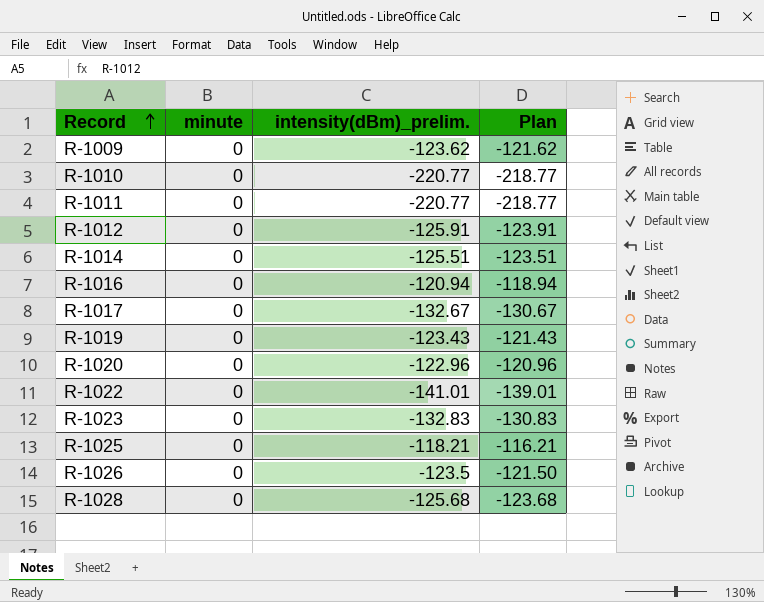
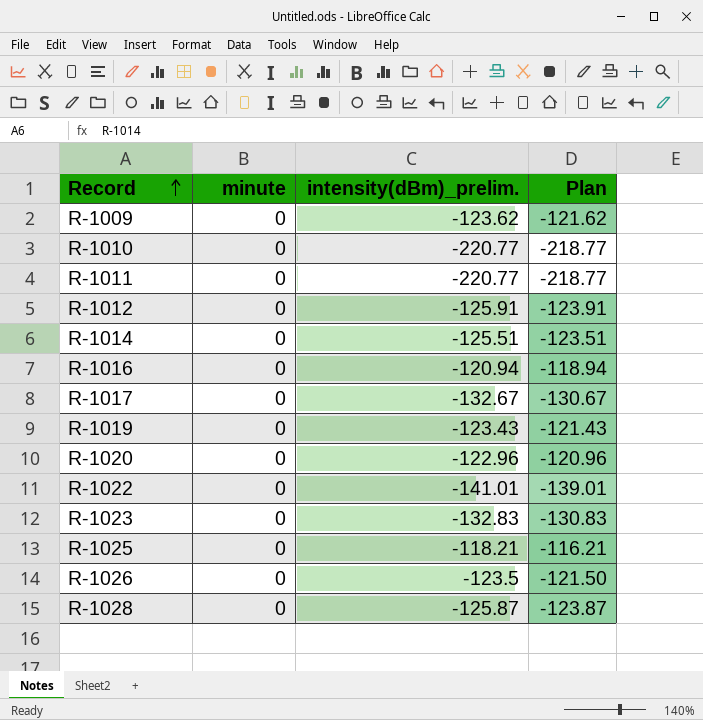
R-1028 | intensity(dBm)_prelim.: -125.68 -> -125.87
R-1028 | Plan: -123.68 -> -123.87

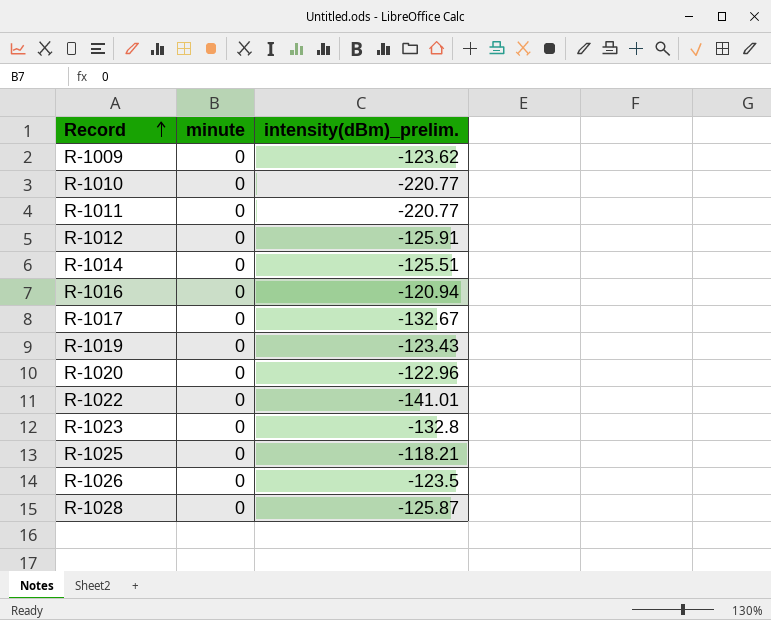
column Plan | formula: [intensity(dBm)_prelim.] + 2 -> none
R-1023 | intensity(dBm)_prelim.: -132.83 -> -132.8

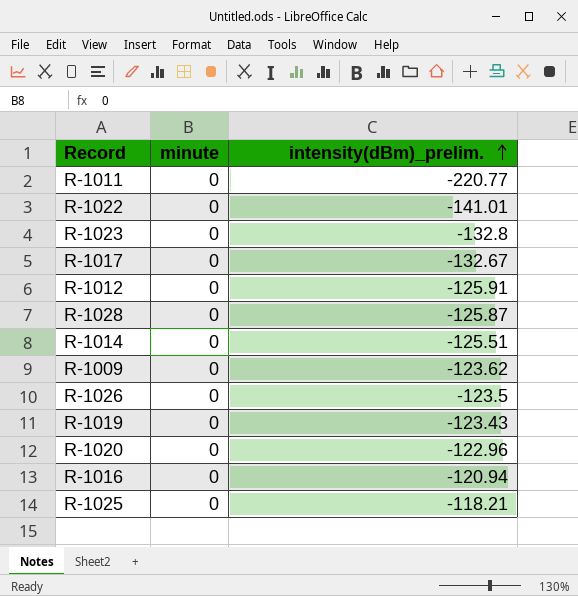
row order: Record ascending -> intensity(dBm)_prelim. ascending
row R-1010: 0 | -220.77 -> none

